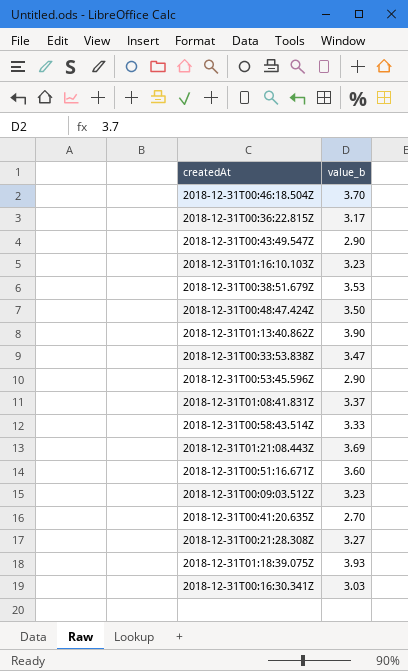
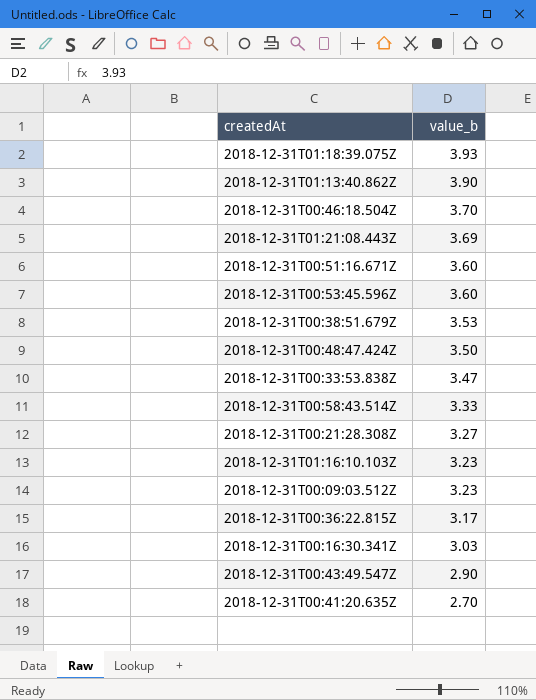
row order: none -> value_b descending
row 2018-12-31T01:08:41.831Z: 3.37 -> none
2018-12-31T00:53:45.596Z | value_b: 2.90 -> 3.60

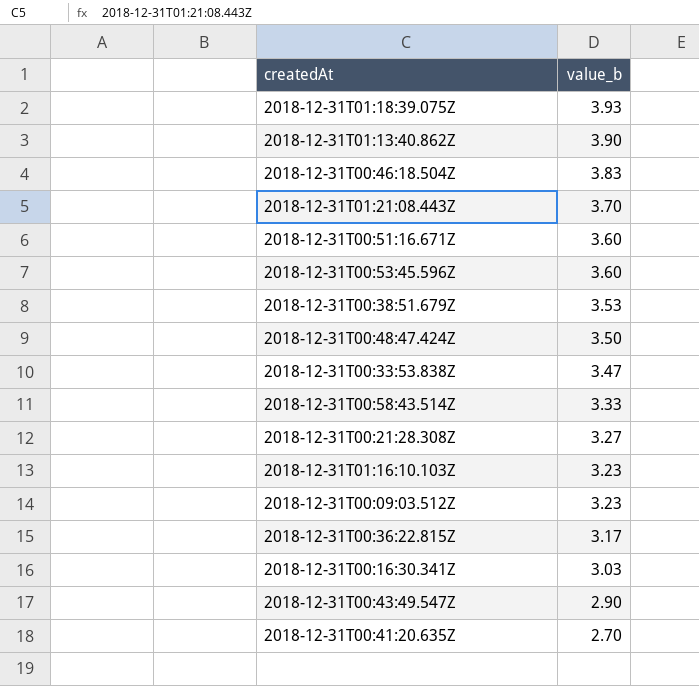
2018-12-31T00:46:18.504Z | value_b: 3.70 -> 3.83
2018-12-31T01:21:08.443Z | value_b: 3.69 -> 3.70

